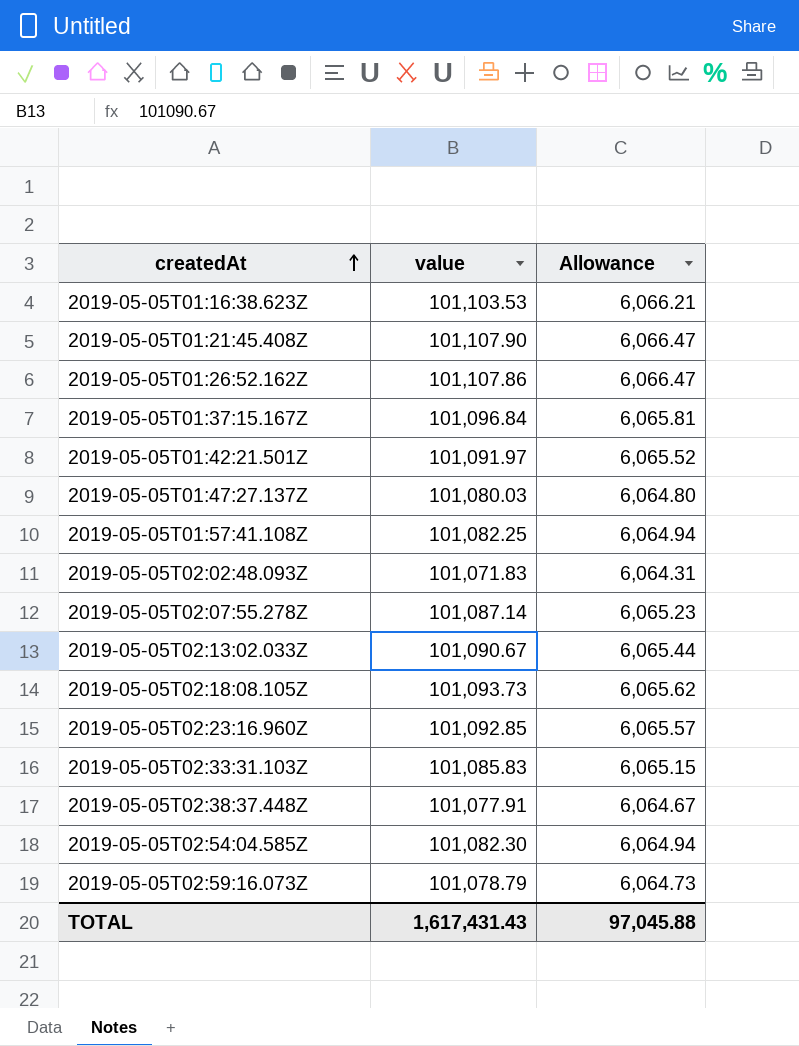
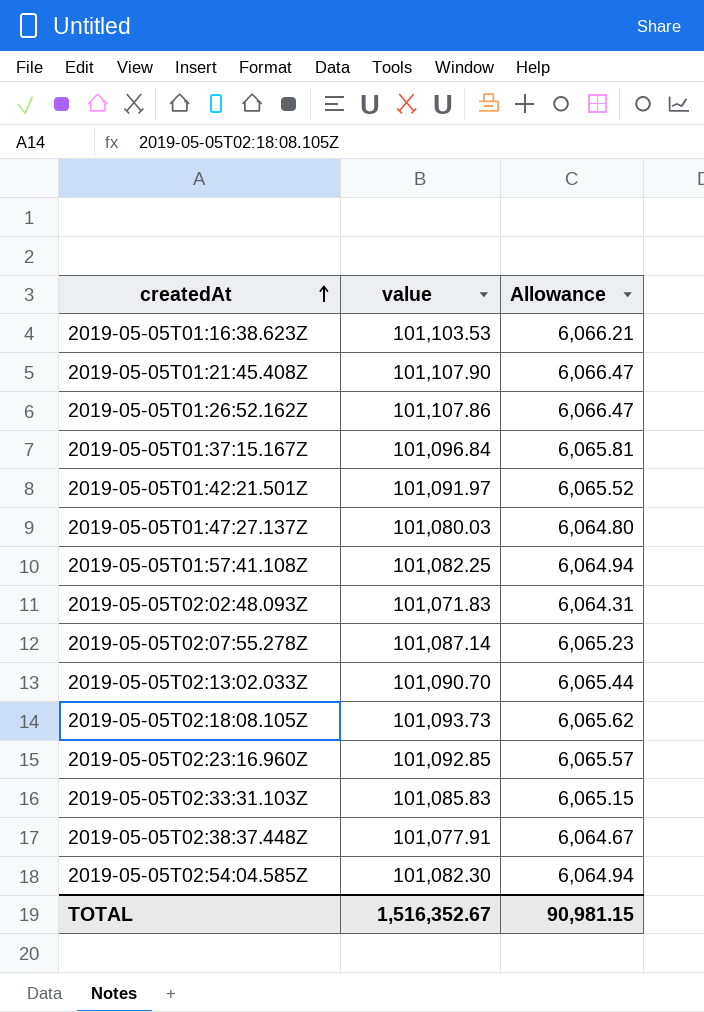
row 2019-05-05T02:59:16.073Z: 101,078.79 | 6,064.73 -> none
2019-05-05T02:13:02.033Z | value: 101,090.67 -> 101,090.70
TOTAL | value: 1,617,431.43 -> 1,516,352.67
TOTAL | Allowance: 97,045.88 -> 90,981.15

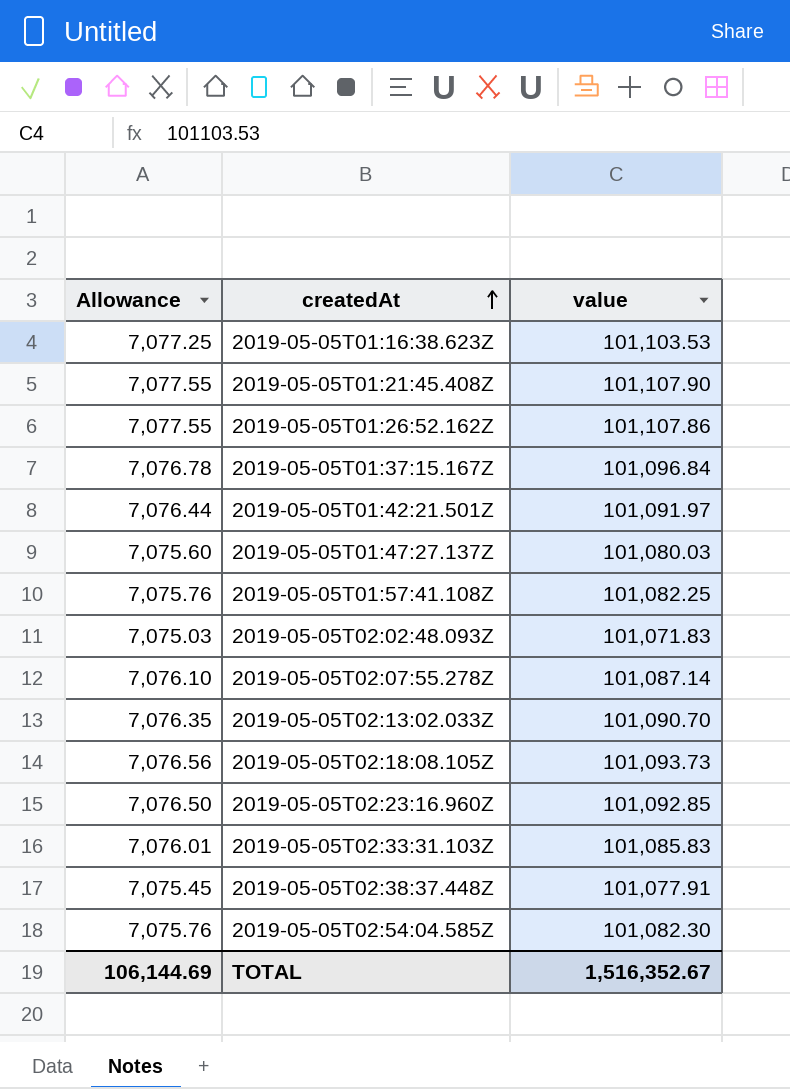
column Allowance | formula: [value] * 0.06 -> [value] * 0.07
column Allowance | position: 3 -> 1
TOTAL | Allowance: 90,981.15 -> 106,144.69

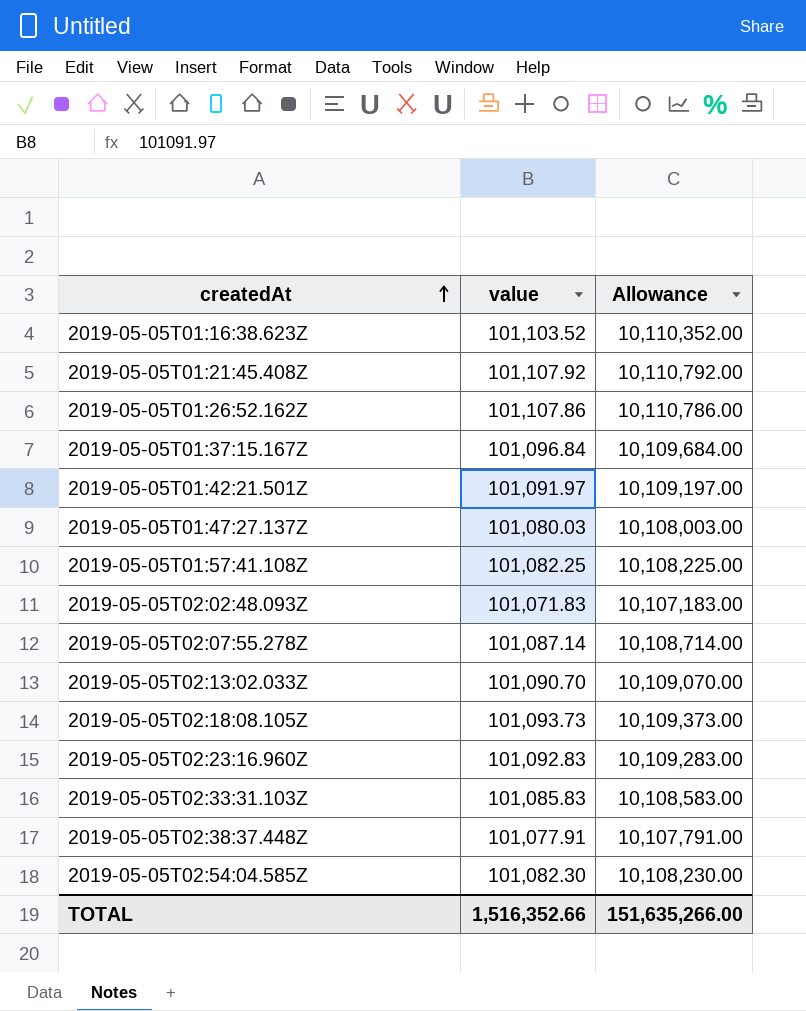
column Allowance | formula: [value] * 0.07 -> [value] * 100
column Allowance | position: 1 -> 3
2019-05-05T01:16:38.623Z | value: 101,103.53 -> 101,103.52
2019-05-05T01:21:45.408Z | value: 101,107.90 -> 101,107.92
2019-05-05T02:23:16.960Z | value: 101,092.85 -> 101,092.83
TOTAL | value: 1,516,352.67 -> 1,516,352.66
TOTAL | Allowance: 106,144.69 -> 151,635,266.00

